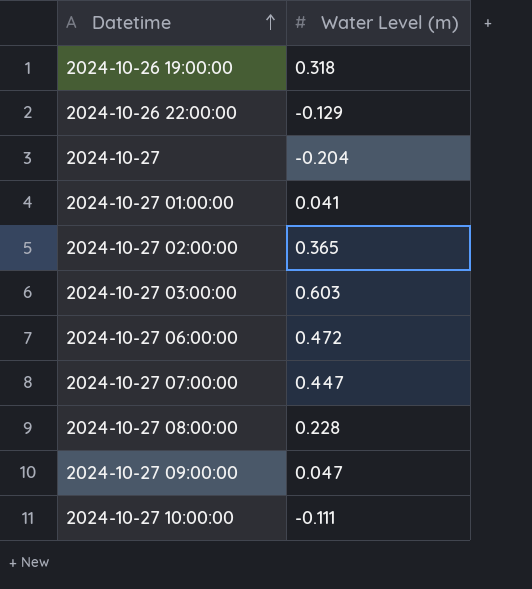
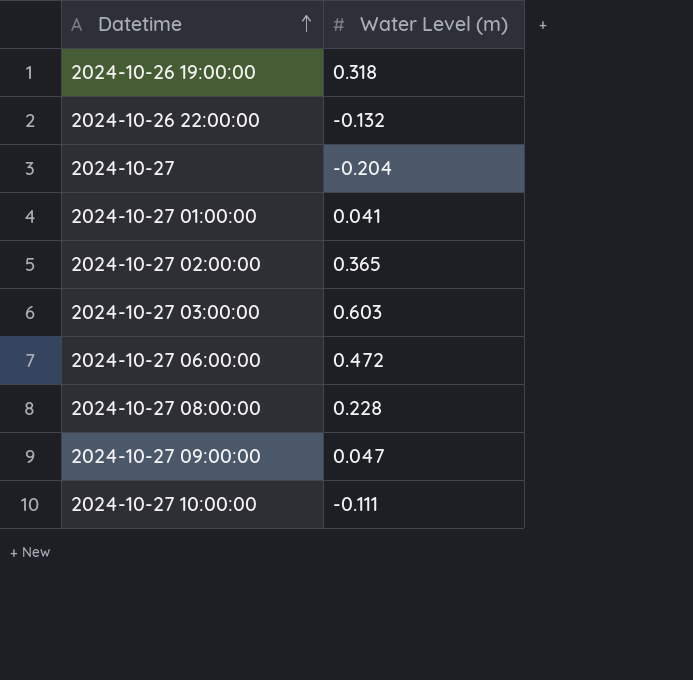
row 2024-10-27 07:00:00: 0.447 -> none
2024-10-26 22:00:00 | Water Level (m): -0.129 -> -0.132

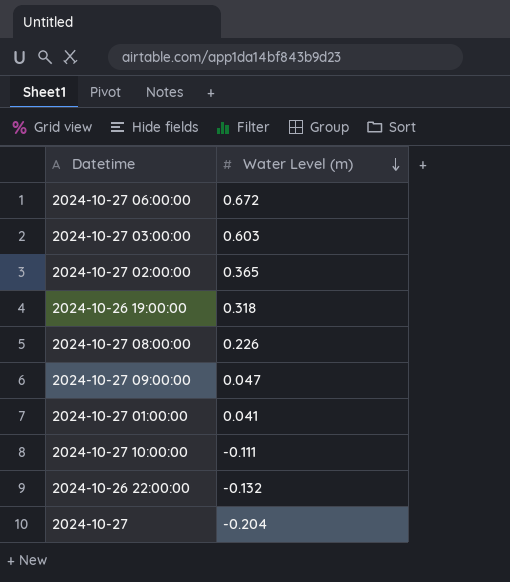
row order: Datetime ascending -> Water Level (m) descending
2024-10-27 06:00:00 | Water Level (m): 0.472 -> 0.672
2024-10-27 08:00:00 | Water Level (m): 0.228 -> 0.226

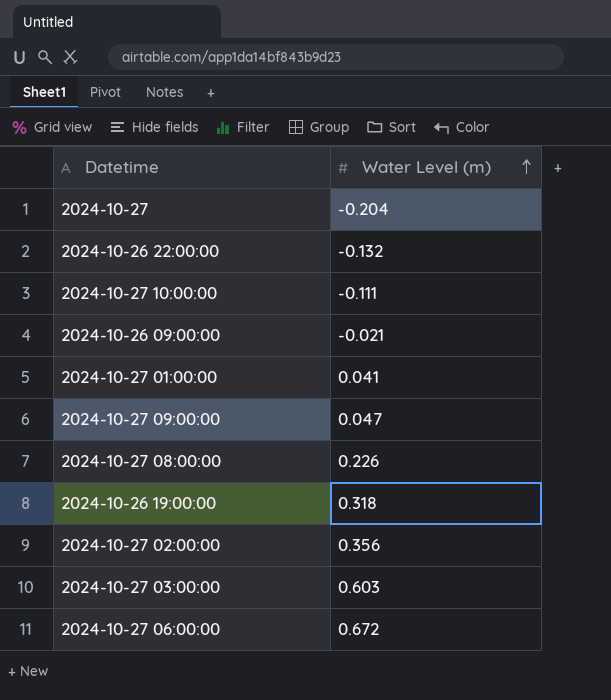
row order: Water Level (m) descending -> Water Level (m) ascending
row 2024-10-26 09:00:00: none -> -0.021
2024-10-27 02:00:00 | Water Level (m): 0.365 -> 0.356

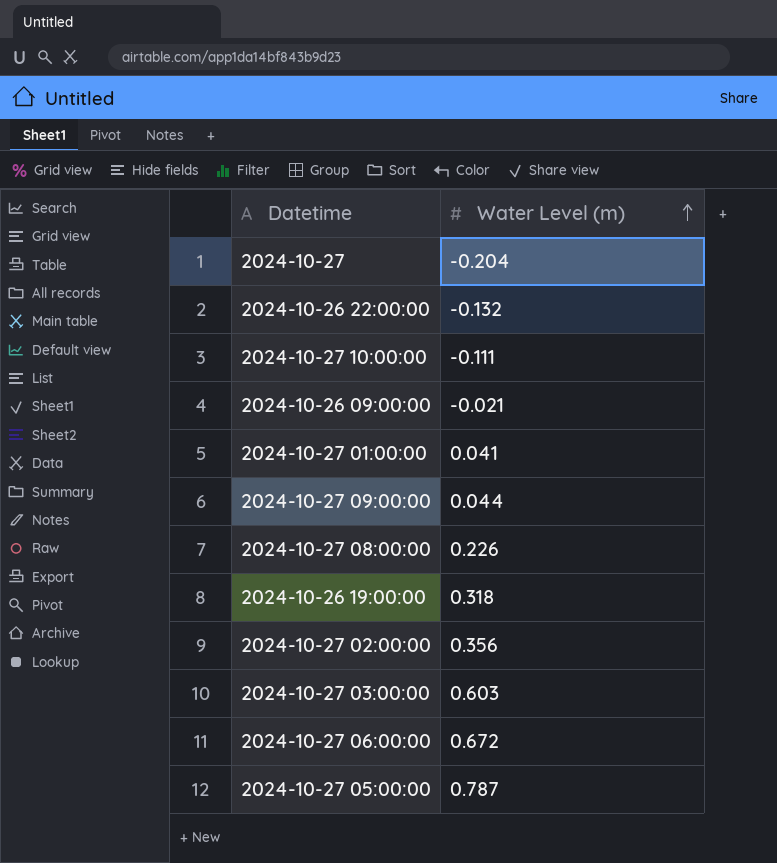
2024-10-27 09:00:00 | Water Level (m): 0.047 -> 0.044
row 2024-10-27 05:00:00: none -> 0.787

